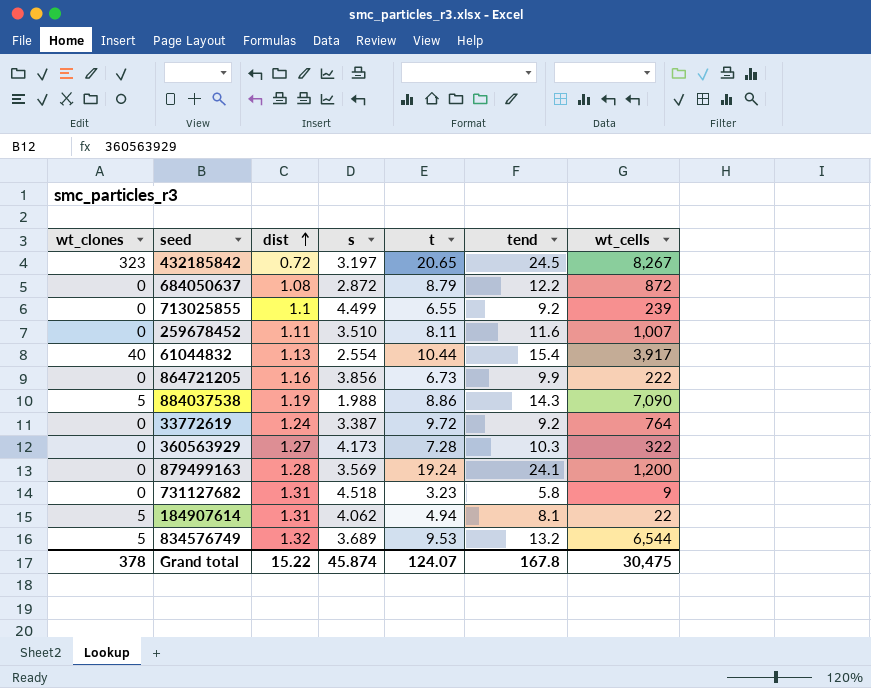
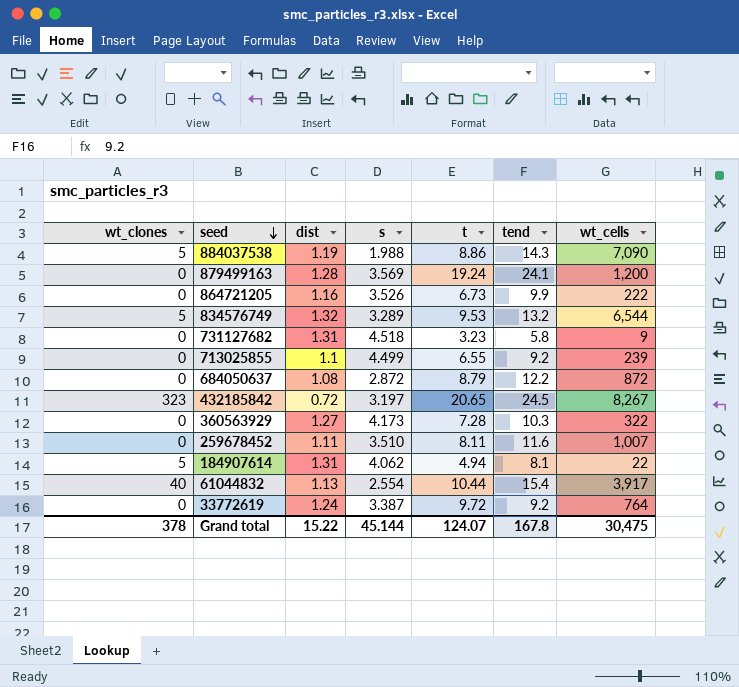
row order: dist ascending -> seed descending
864721205 | s: 3.856 -> 3.526
834576749 | s: 3.689 -> 3.289
Grand total | s: 45.874 -> 45.144

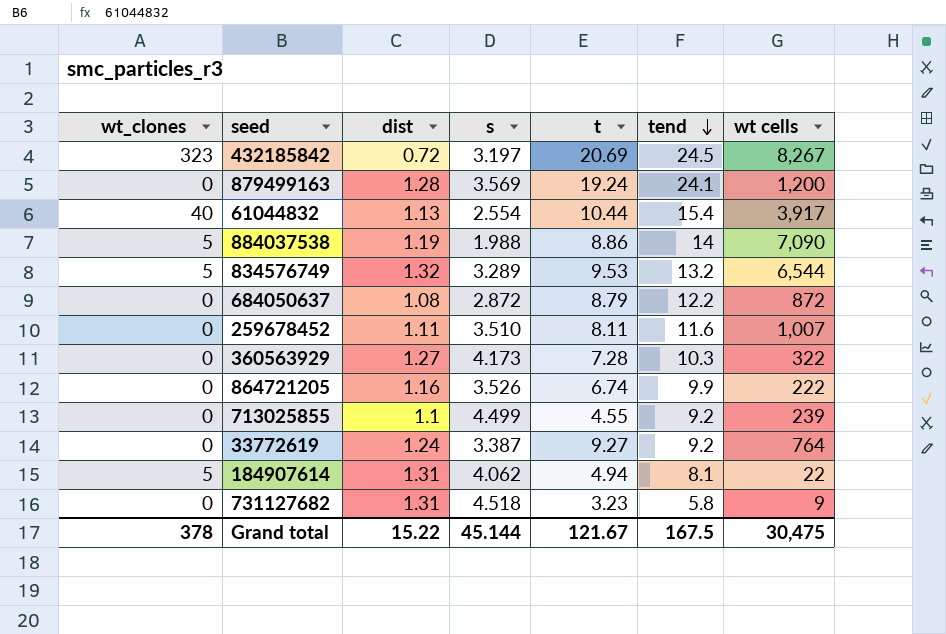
row order: seed descending -> tend descending
column name: wt_cells -> wt cells
432185842 | t: 20.65 -> 20.69
884037538 | tend: 14.3 -> 14
864721205 | t: 6.73 -> 6.74
713025855 | t: 6.55 -> 4.55
33772619 | t: 9.72 -> 9.27
Grand total | t: 124.07 -> 121.67
Grand total | tend: 167.8 -> 167.5

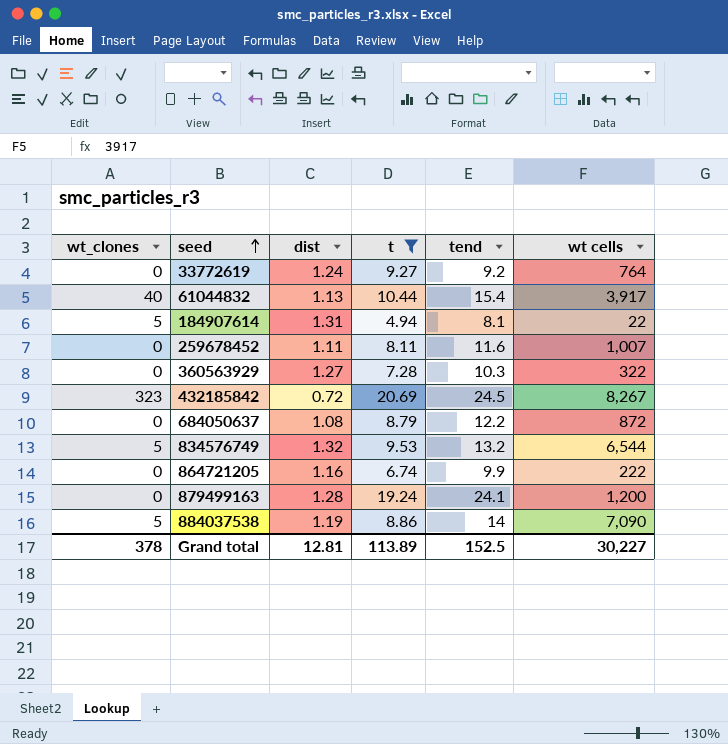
filter: none -> t >= 4.94
row order: tend descending -> seed ascending
column s | position: 4 -> none
Grand total | dist: 15.22 -> 12.81
Grand total | t: 121.67 -> 113.89
Grand total | tend: 167.5 -> 152.5
Grand total | wt cells: 30,475 -> 30,227

